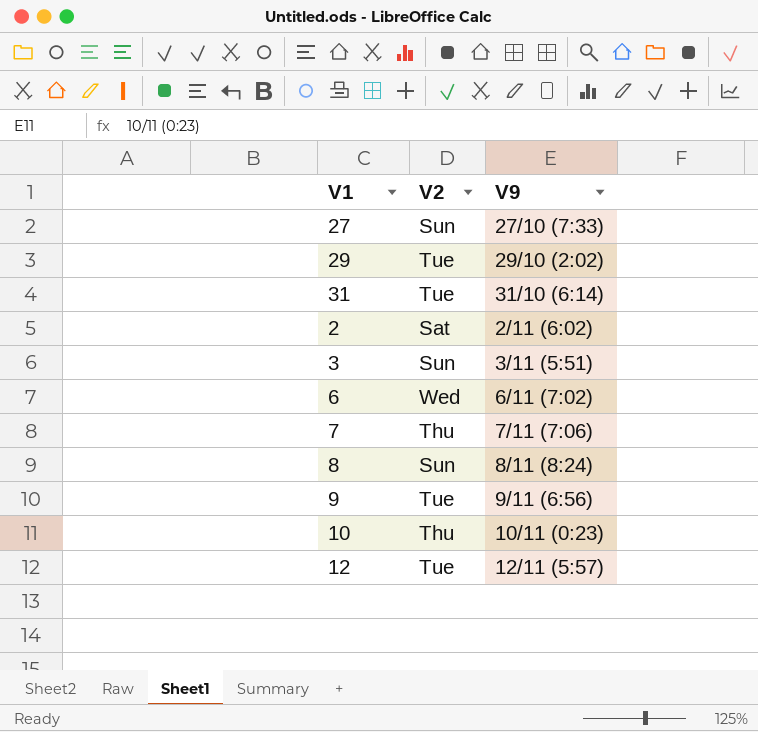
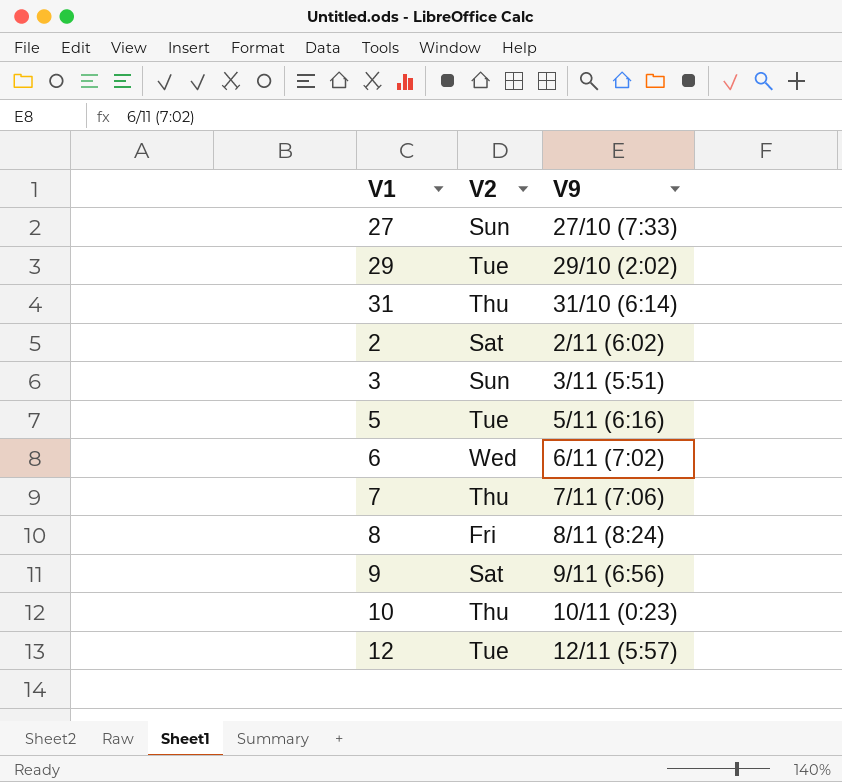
31 | V2: Tue -> Thu
row 5: none -> Tue | 5/11 (6:16)
8 | V2: Sun -> Fri
9 | V2: Tue -> Sat

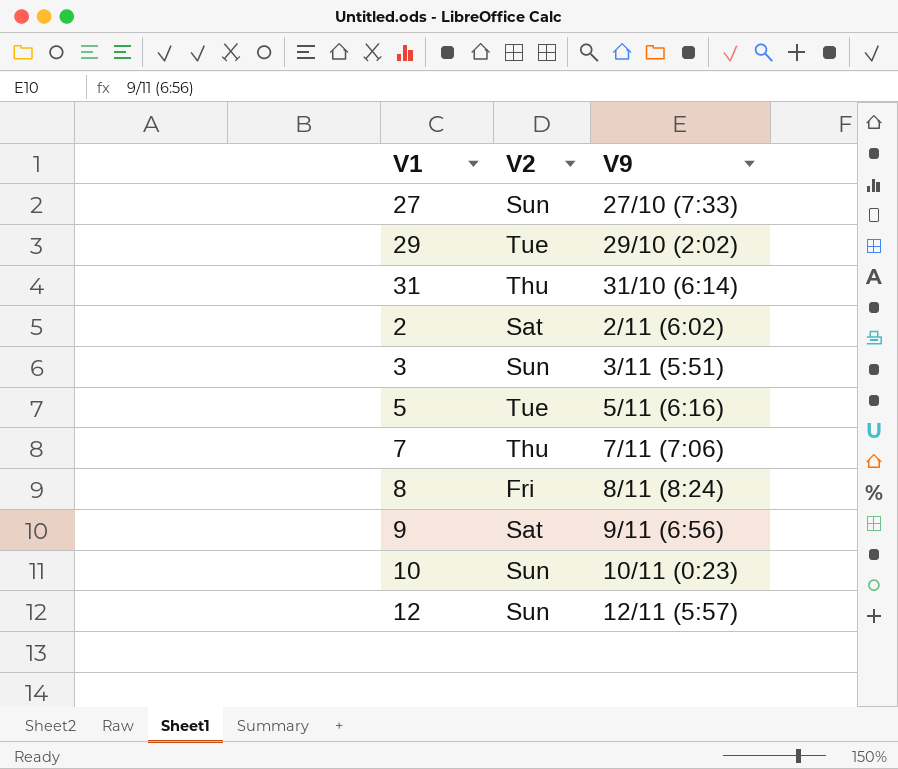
row 6: Wed | 6/11 (7:02) -> none
10 | V2: Thu -> Sun
12 | V2: Tue -> Sun

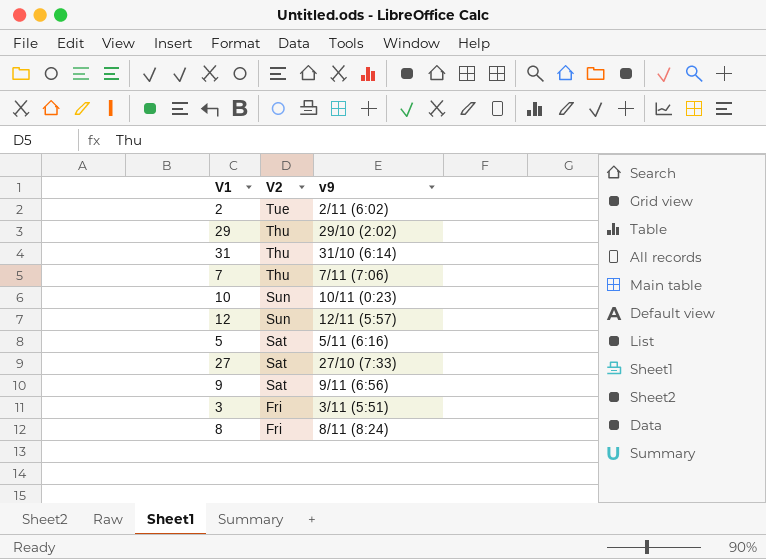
row order: none -> V2 descending
column name: V9 -> v9
2 | V2: Sat -> Tue
29 | V2: Tue -> Thu
5 | V2: Tue -> Sat
27 | V2: Sun -> Sat
3 | V2: Sun -> Fri

